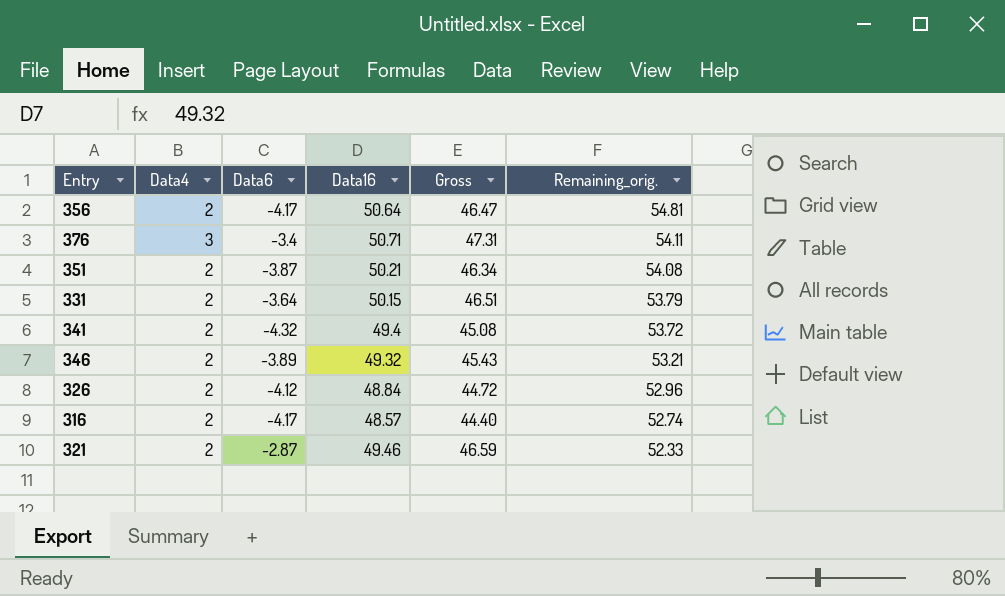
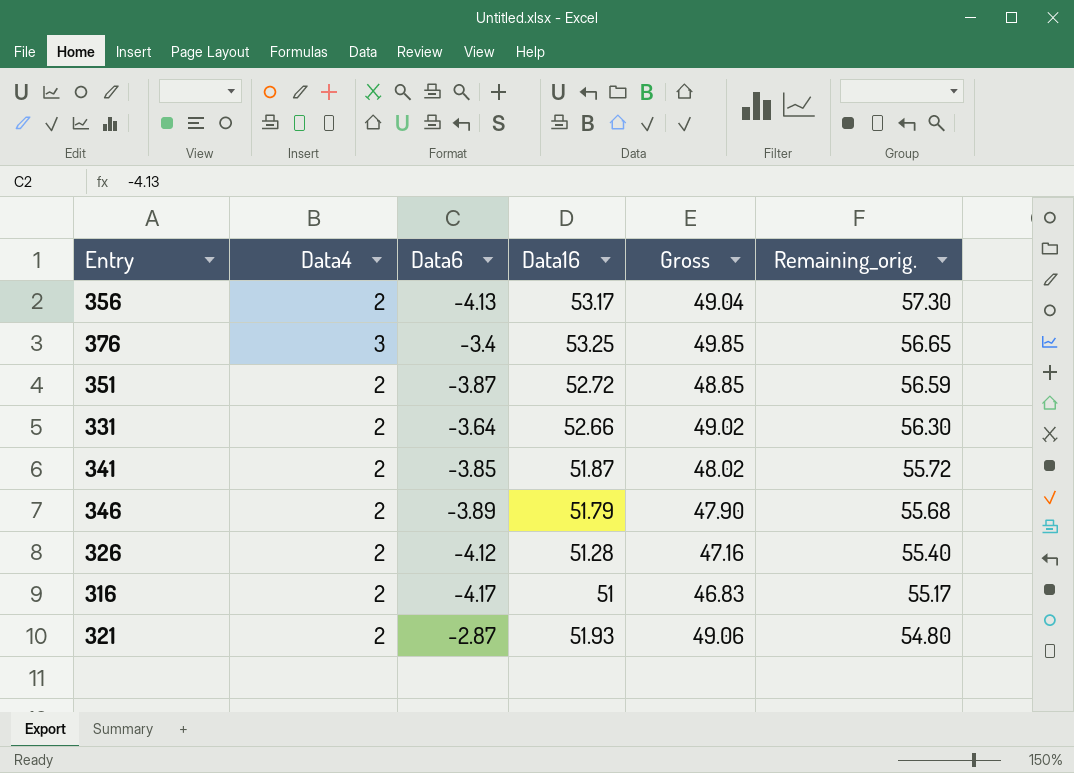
356 | Data6: -4.17 -> -4.13
356 | Data16: 50.64 -> 53.17
356 | Gross: 46.47 -> 49.04
356 | Remaining_orig.: 54.81 -> 57.30
376 | Data16: 50.71 -> 53.25
376 | Gross: 47.31 -> 49.85
376 | Remaining_orig.: 54.11 -> 56.65
351 | Data16: 50.21 -> 52.72
351 | Gross: 46.34 -> 48.85
351 | Remaining_orig.: 54.08 -> 56.59
331 | Data16: 50.15 -> 52.66
331 | Gross: 46.51 -> 49.02
331 | Remaining_orig.: 53.79 -> 56.30
341 | Data6: -4.32 -> -3.85
341 | Data16: 49.4 -> 51.87
341 | Gross: 45.08 -> 48.02
341 | Remaining_orig.: 53.72 -> 55.72
346 | Data16: 49.32 -> 51.79
346 | Gross: 45.43 -> 47.90
346 | Remaining_orig.: 53.21 -> 55.68
326 | Data16: 48.84 -> 51.28
326 | Gross: 44.72 -> 47.16
326 | Remaining_orig.: 52.96 -> 55.40
316 | Data16: 48.57 -> 51
316 | Gross: 44.40 -> 46.83
316 | Remaining_orig.: 52.74 -> 55.17
321 | Data16: 49.46 -> 51.93
321 | Gross: 46.59 -> 49.06
321 | Remaining_orig.: 52.33 -> 54.80

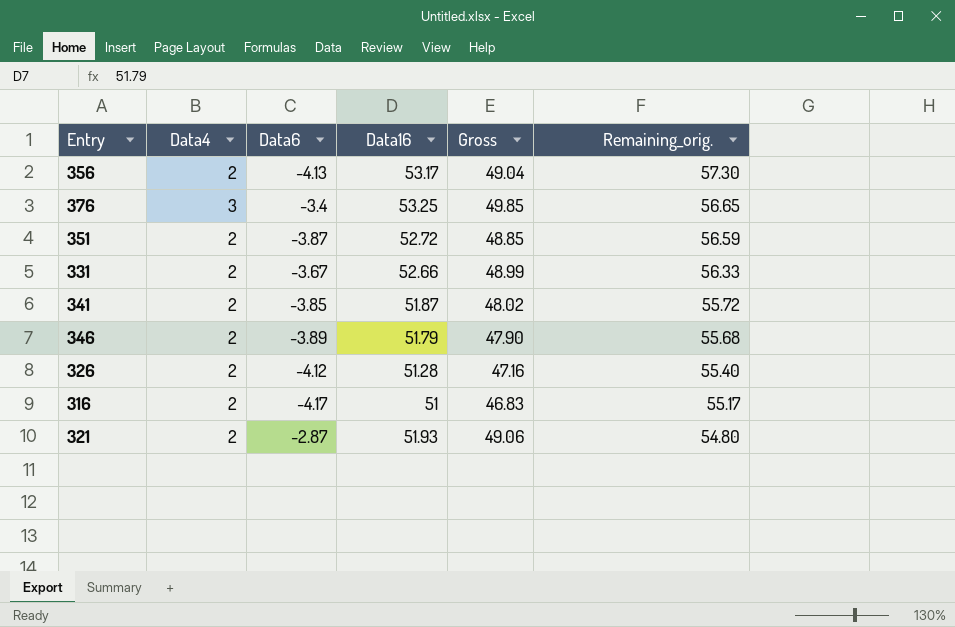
331 | Data6: -3.64 -> -3.67
331 | Gross: 49.02 -> 48.99
331 | Remaining_orig.: 56.30 -> 56.33

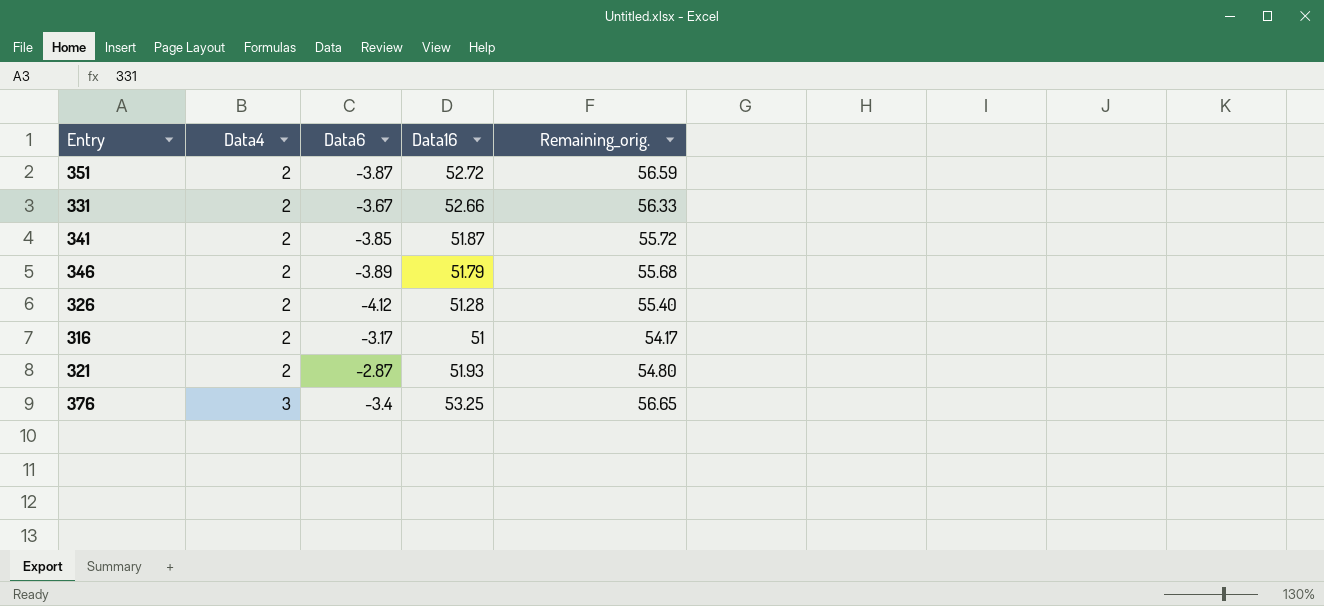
row order: Remaining_orig. descending -> Data4 ascending
column Gross | formula: [Data6] + [Data16] -> none
row 356: 2 | -4.13 | 53.17 | 49.04 | 57.30 -> none
316 | Data6: -4.17 -> -3.17
316 | Remaining_orig.: 55.17 -> 54.17

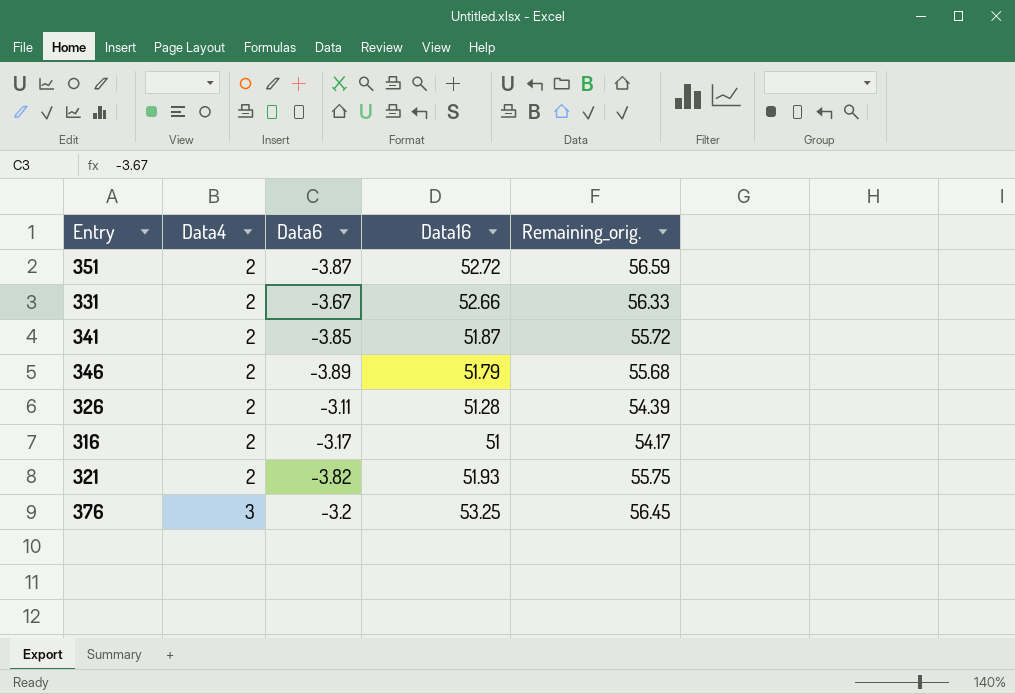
326 | Data6: -4.12 -> -3.11
326 | Remaining_orig.: 55.40 -> 54.39
321 | Data6: -2.87 -> -3.82
321 | Remaining_orig.: 54.80 -> 55.75
376 | Data6: -3.4 -> -3.2
376 | Remaining_orig.: 56.65 -> 56.45

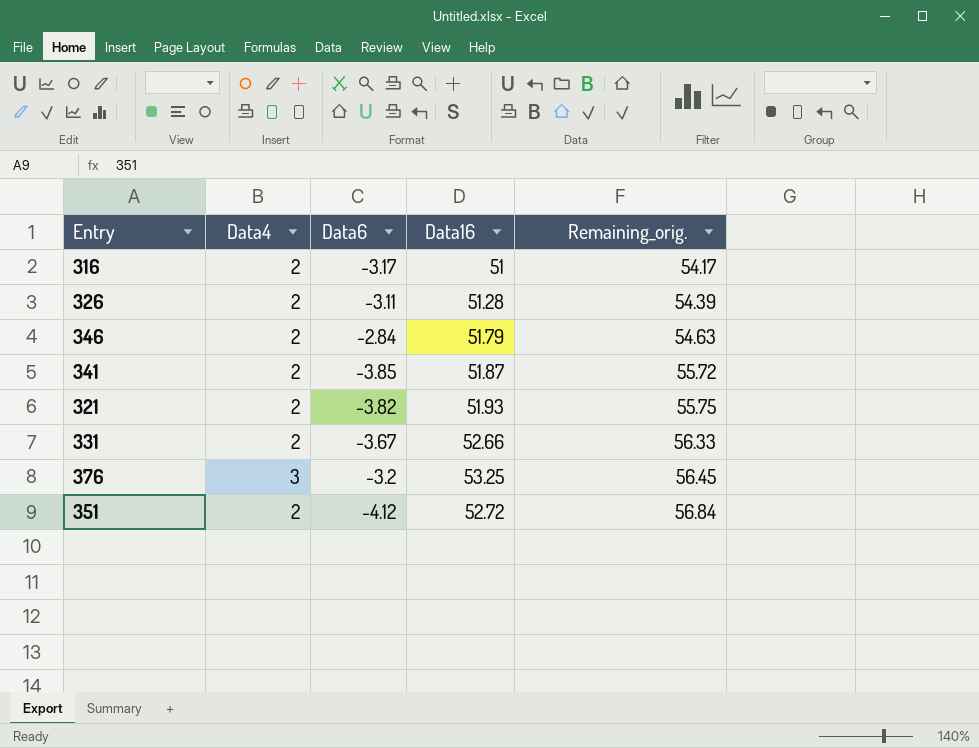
row order: Data4 ascending -> Remaining_orig. ascending
346 | Data6: -3.89 -> -2.84
346 | Remaining_orig.: 55.68 -> 54.63
351 | Data6: -3.87 -> -4.12
351 | Remaining_orig.: 56.59 -> 56.84

